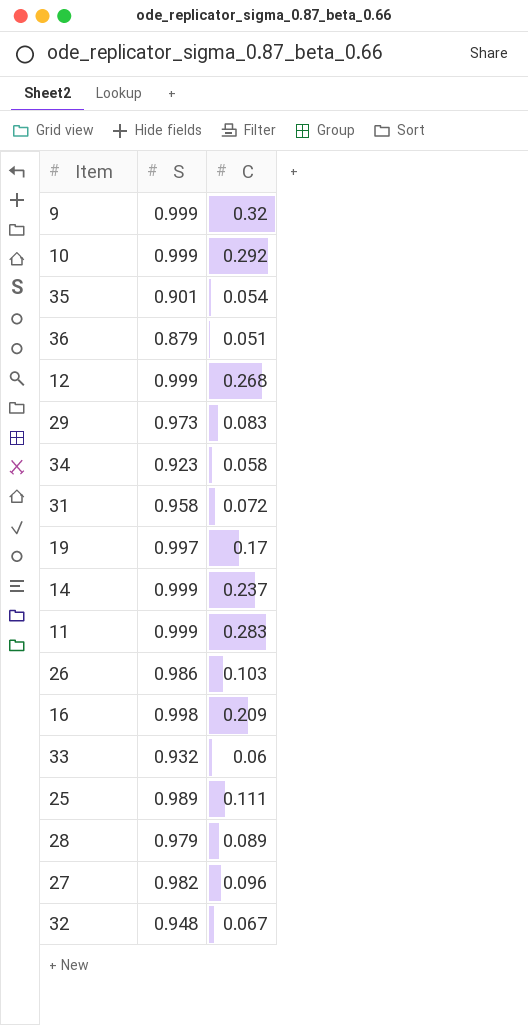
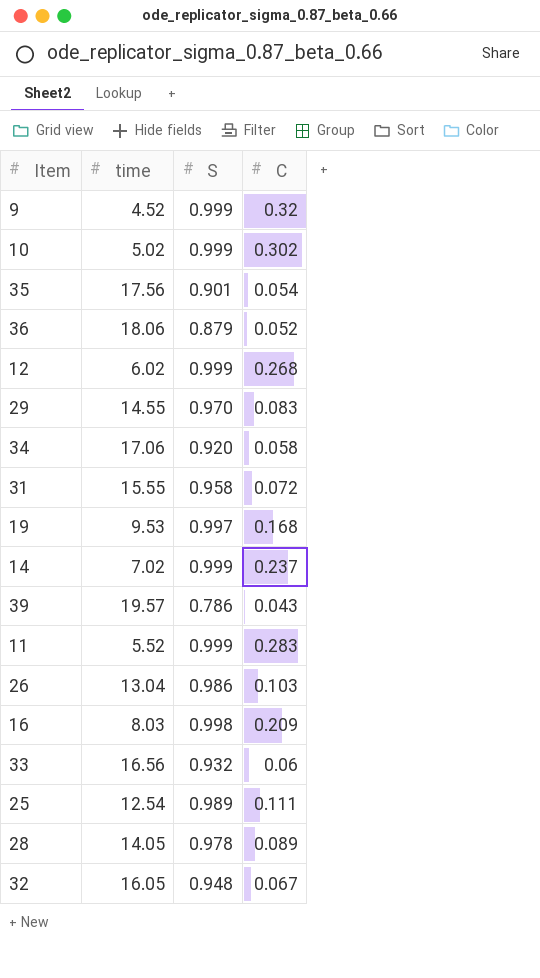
column time | position: none -> 2
row 27: 0.982 | 0.096 -> none
10 | C: 0.292 -> 0.302
36 | C: 0.051 -> 0.052
29 | S: 0.973 -> 0.970
34 | S: 0.923 -> 0.920
19 | C: 0.17 -> 0.168
row 39: none -> 19.57 | 0.786 | 0.043
28 | S: 0.979 -> 0.978

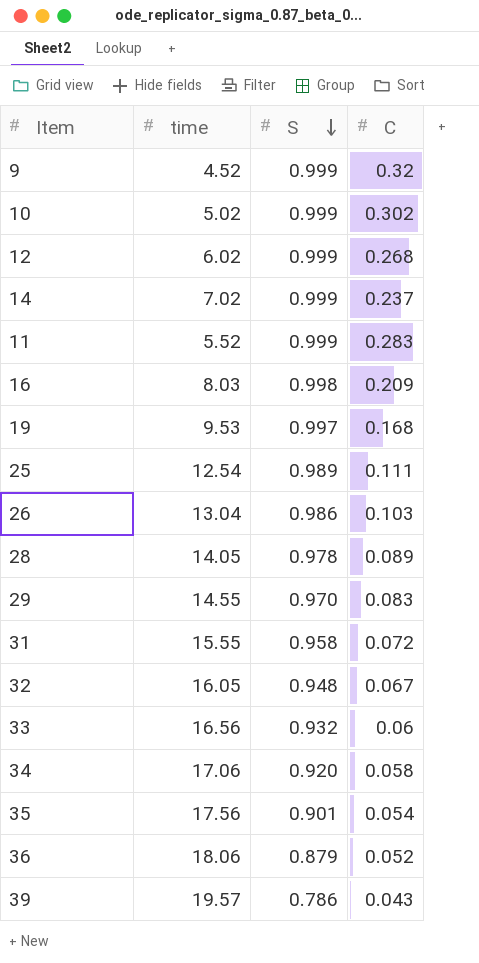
row order: none -> S descending

